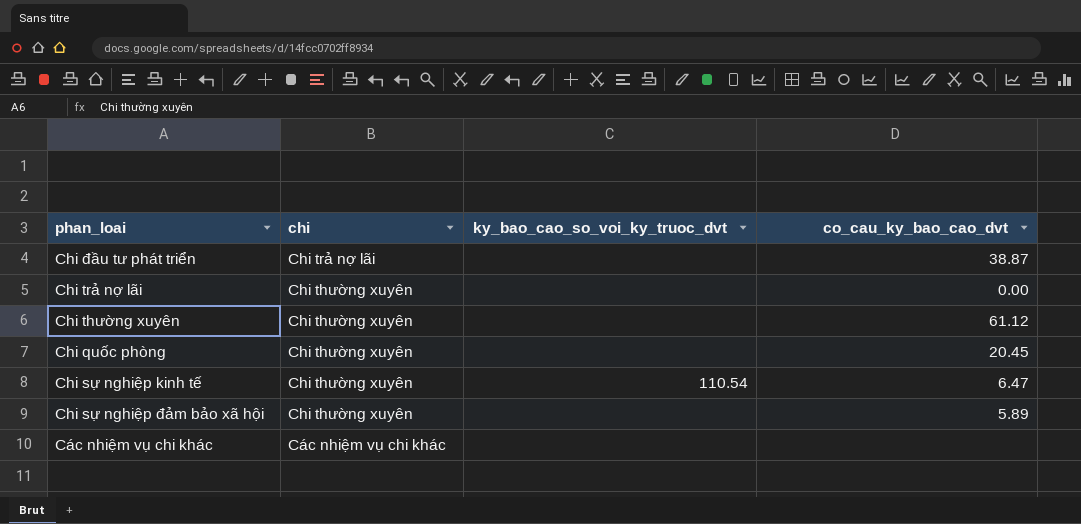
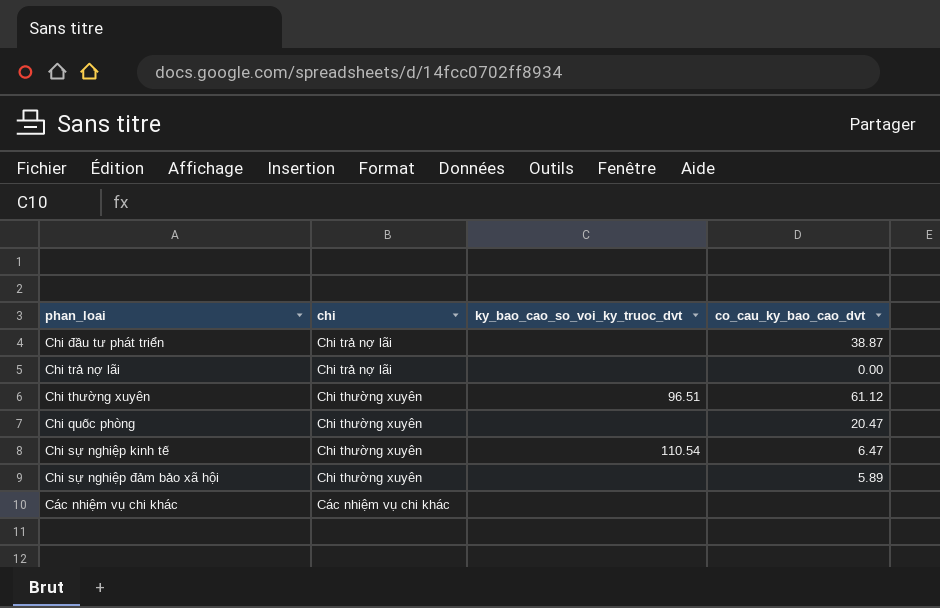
Chi trả nợ lãi | chi: Chi thường xuyên -> Chi trả nợ lãi
Chi thường xuyên | ky_bao_cao_so_voi_ky_truoc_dvt: none -> 96.51
Chi quốc phòng | co_cau_ky_bao_cao_dvt: 20.45 -> 20.47

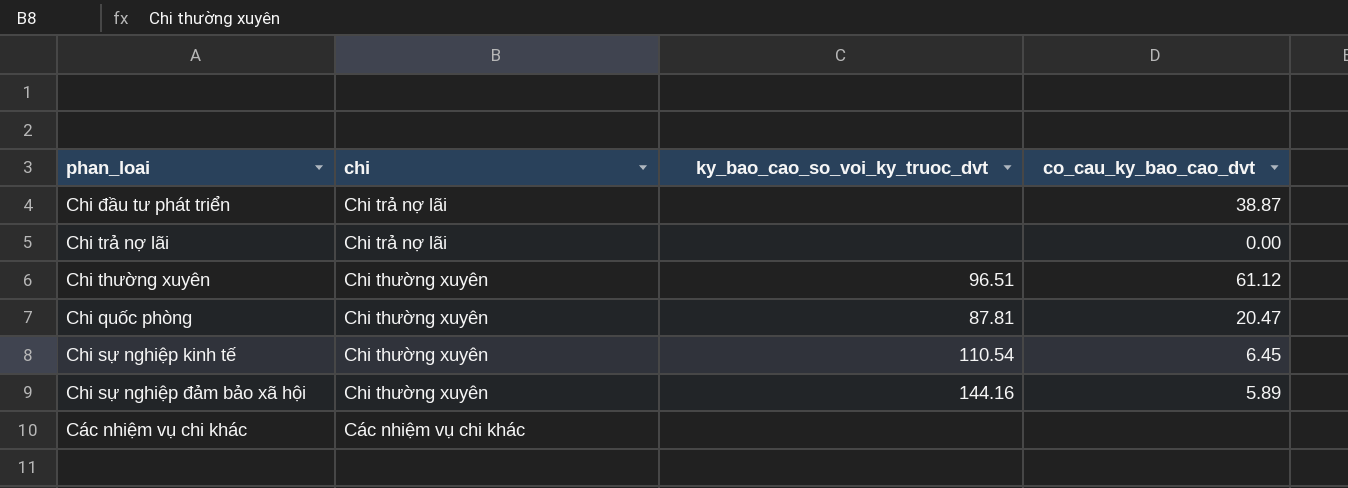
Chi quốc phòng | ky_bao_cao_so_voi_ky_truoc_dvt: none -> 87.81
Chi sự nghiệp kinh tế | co_cau_ky_bao_cao_dvt: 6.47 -> 6.45
Chi sự nghiệp đảm bảo xã hội | ky_bao_cao_so_voi_ky_truoc_dvt: none -> 144.16

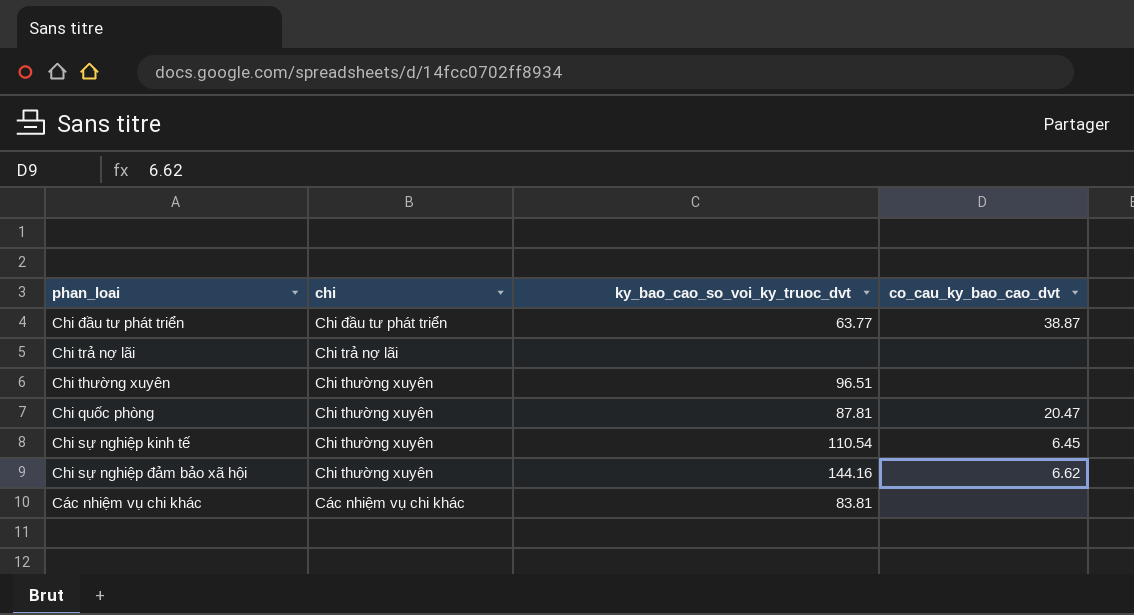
Chi đầu tư phát triển | chi: Chi trả nợ lãi -> Chi đầu tư phát triển
Chi đầu tư phát triển | ky_bao_cao_so_voi_ky_truoc_dvt: none -> 63.77
Chi trả nợ lãi | co_cau_ky_bao_cao_dvt: 0.00 -> none
Chi thường xuyên | co_cau_ky_bao_cao_dvt: 61.12 -> none
Chi sự nghiệp đảm bảo xã hội | co_cau_ky_bao_cao_dvt: 5.89 -> 6.62
Các nhiệm vụ chi khác | ky_bao_cao_so_voi_ky_truoc_dvt: none -> 83.81

